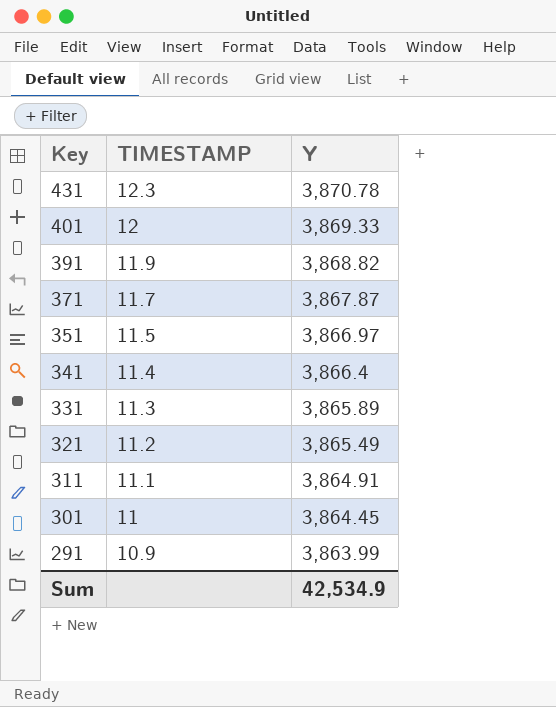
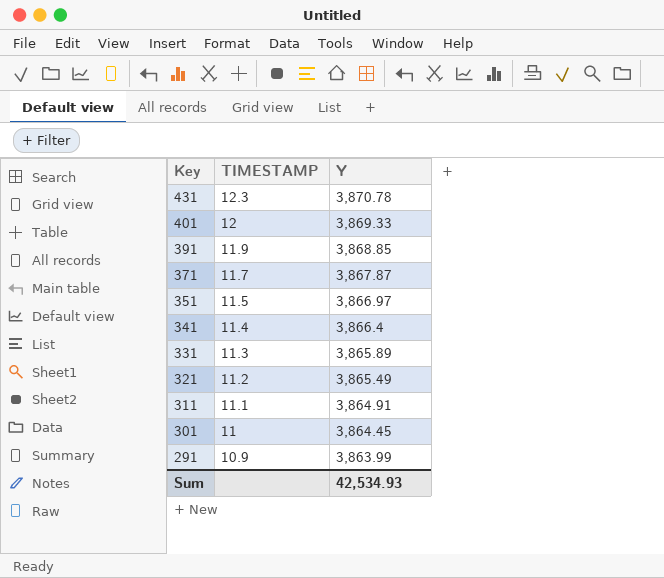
391 | Y: 3,868.82 -> 3,868.85
Sum | Y: 42,534.9 -> 42,534.93

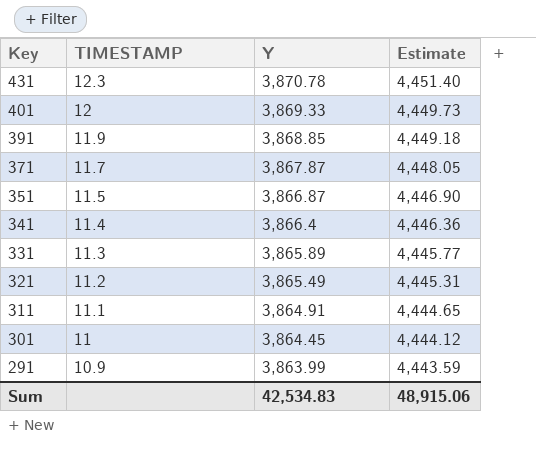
column Estimate | formula: none -> [Y] * 1.15
351 | Y: 3,866.97 -> 3,866.87
Sum | Y: 42,534.93 -> 42,534.83

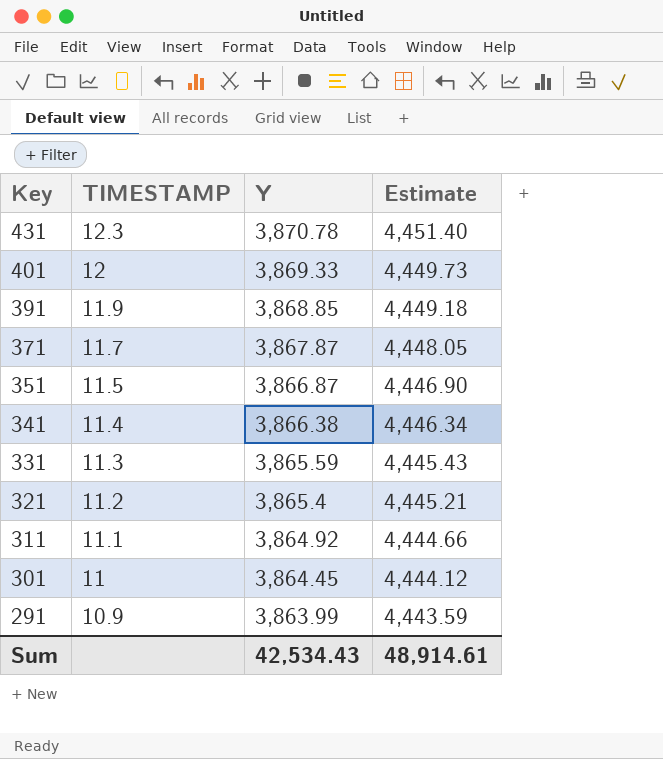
341 | Y: 3,866.4 -> 3,866.38
341 | Estimate: 4,446.36 -> 4,446.34
331 | Y: 3,865.89 -> 3,865.59
331 | Estimate: 4,445.77 -> 4,445.43
321 | Y: 3,865.49 -> 3,865.4
321 | Estimate: 4,445.31 -> 4,445.21
311 | Y: 3,864.91 -> 3,864.92
311 | Estimate: 4,444.65 -> 4,444.66
Sum | Y: 42,534.83 -> 42,534.43
Sum | Estimate: 48,915.06 -> 48,914.61

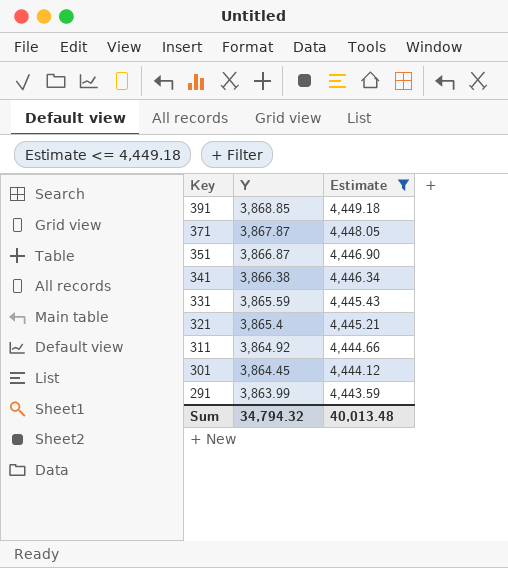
filter: none -> Estimate <= 4,449.18
column TIMESTAMP | position: 2 -> none
Sum | Y: 42,534.43 -> 34,794.32
Sum | Estimate: 48,914.61 -> 40,013.48

